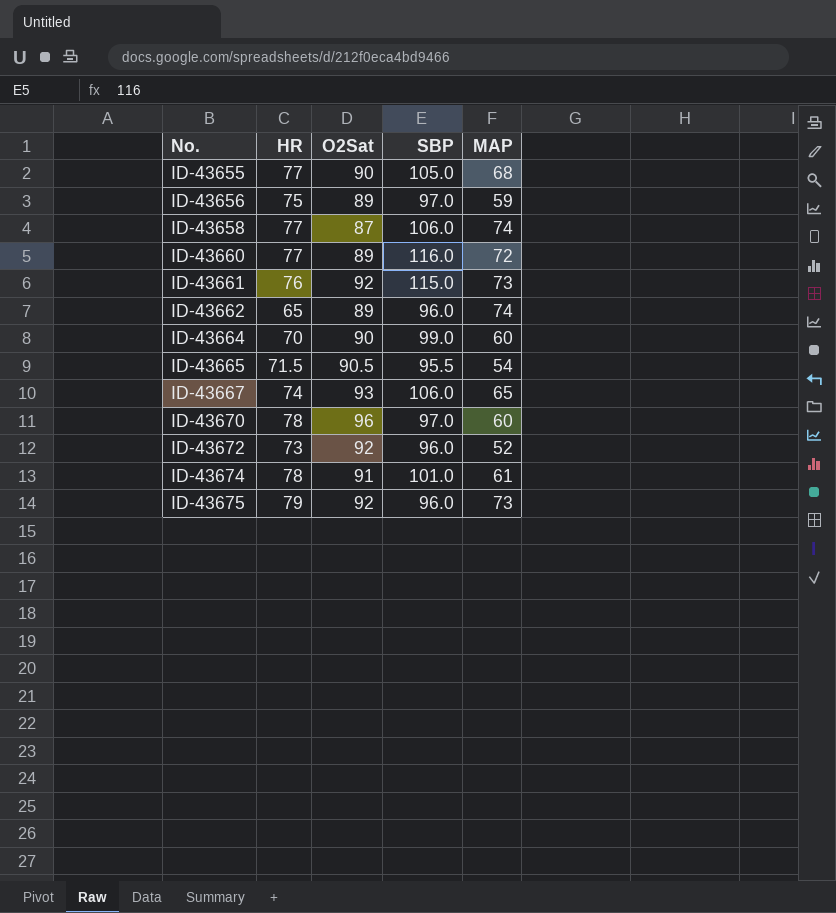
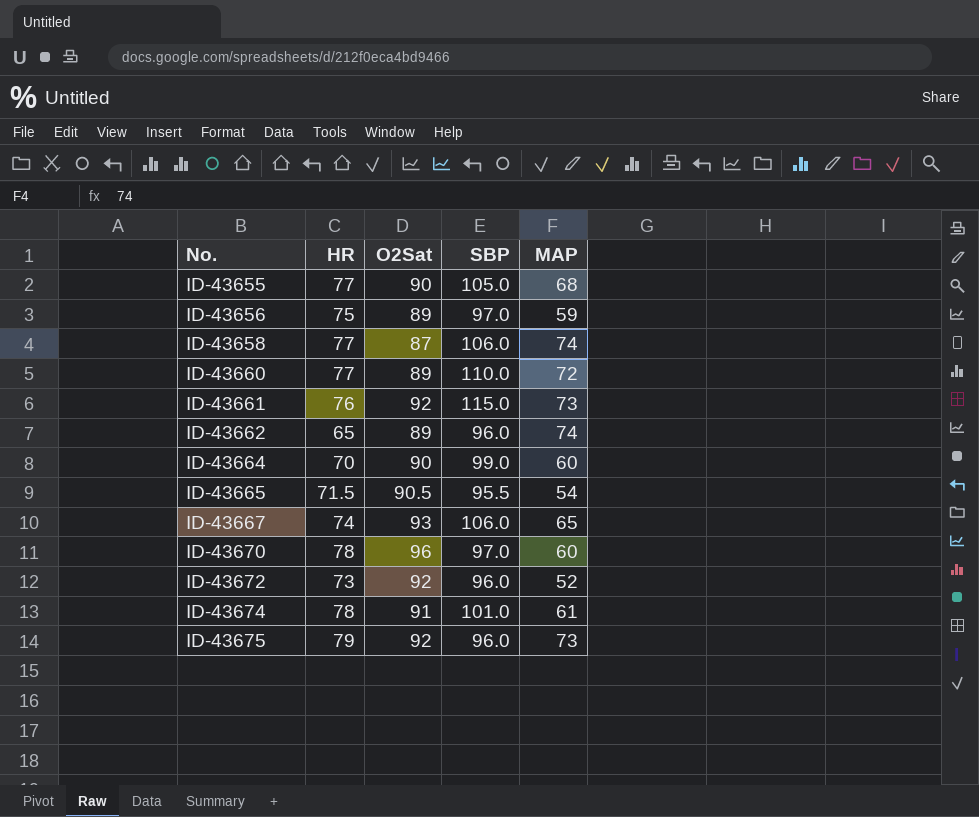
ID-43660 | SBP: 116.0 -> 110.0

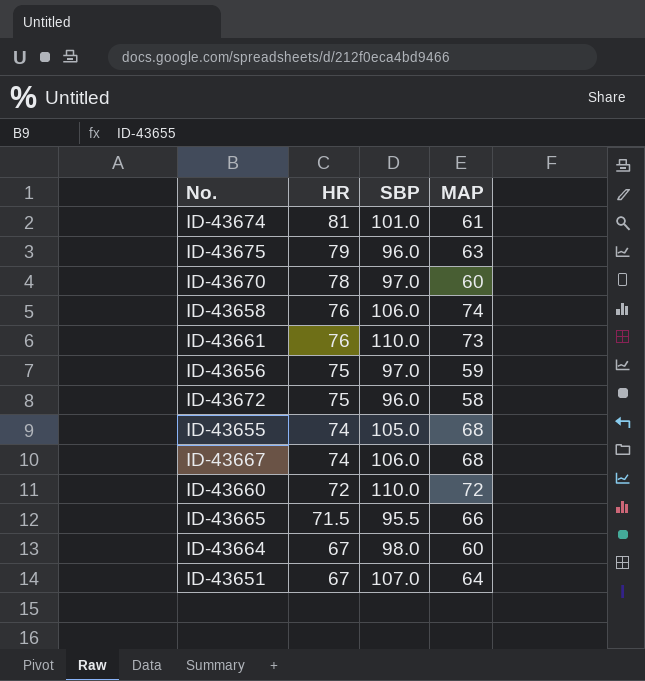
row order: No. ascending -> HR descending
column O2Sat | position: 3 -> none
row ID-43662: 65 | 89 | 96.0 | 74 -> none
ID-43674 | HR: 78 -> 81
ID-43675 | MAP: 73 -> 63
ID-43658 | HR: 77 -> 76
ID-43661 | SBP: 115.0 -> 110.0
ID-43672 | HR: 73 -> 75
ID-43672 | MAP: 52 -> 58
ID-43655 | HR: 77 -> 74
ID-43667 | MAP: 65 -> 68
ID-43660 | HR: 77 -> 72
ID-43665 | MAP: 54 -> 66
ID-43664 | HR: 70 -> 67
ID-43664 | SBP: 99.0 -> 98.0
row ID-43651: none -> 67 | 107.0 | 64

